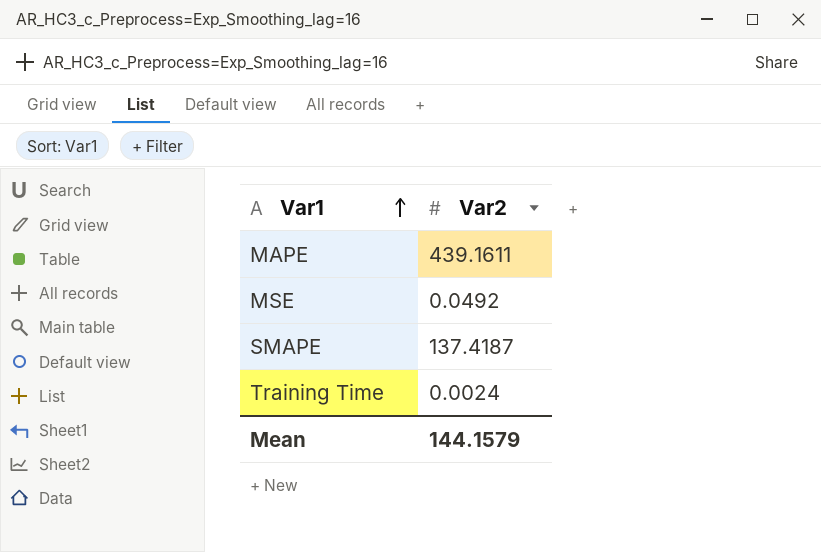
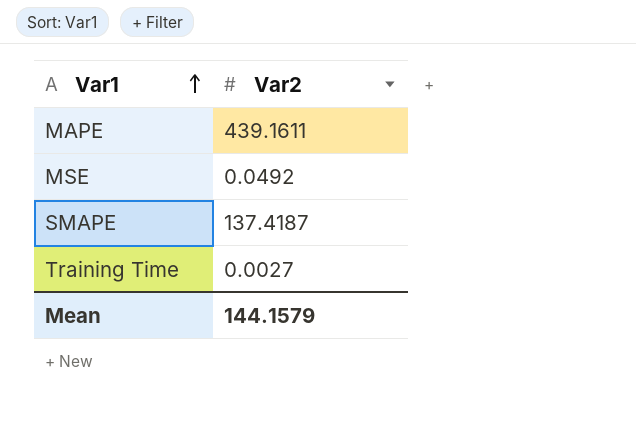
Training Time | Var2: 0.0024 -> 0.0027

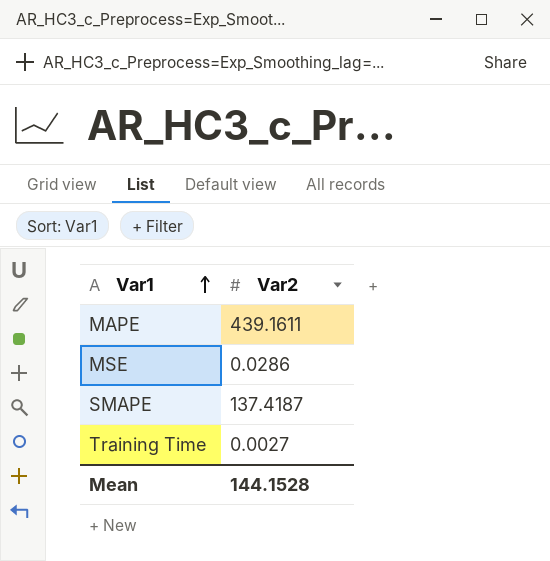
MSE | Var2: 0.0492 -> 0.0286
Mean | Var2: 144.1579 -> 144.1528

